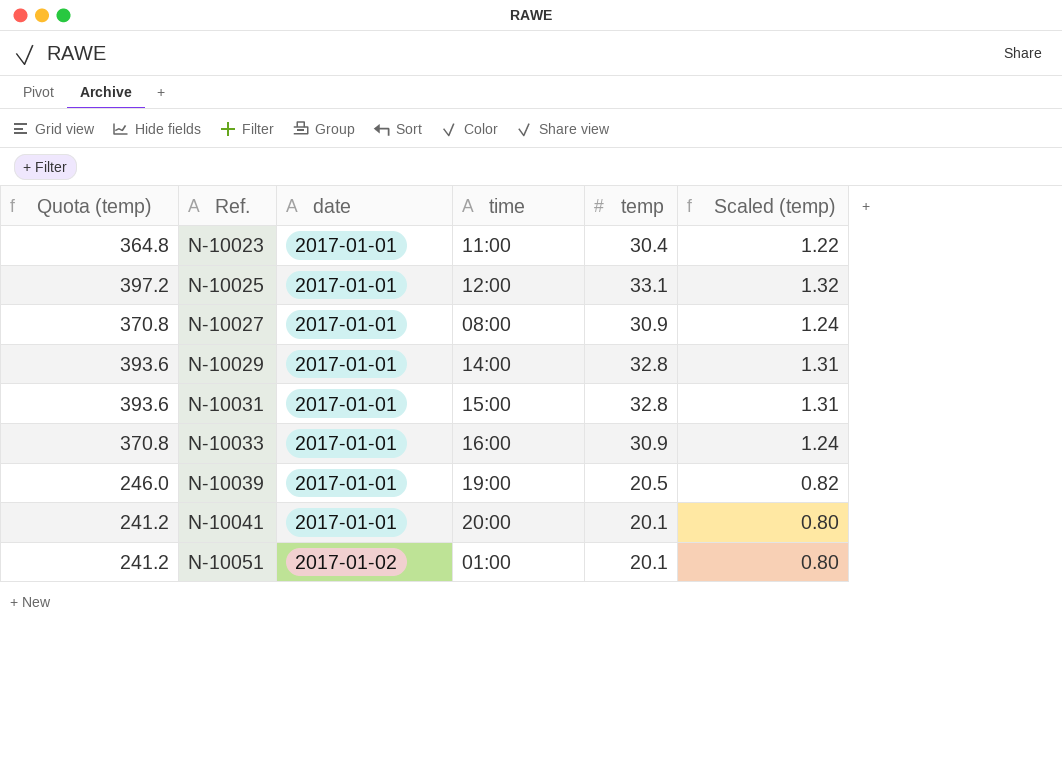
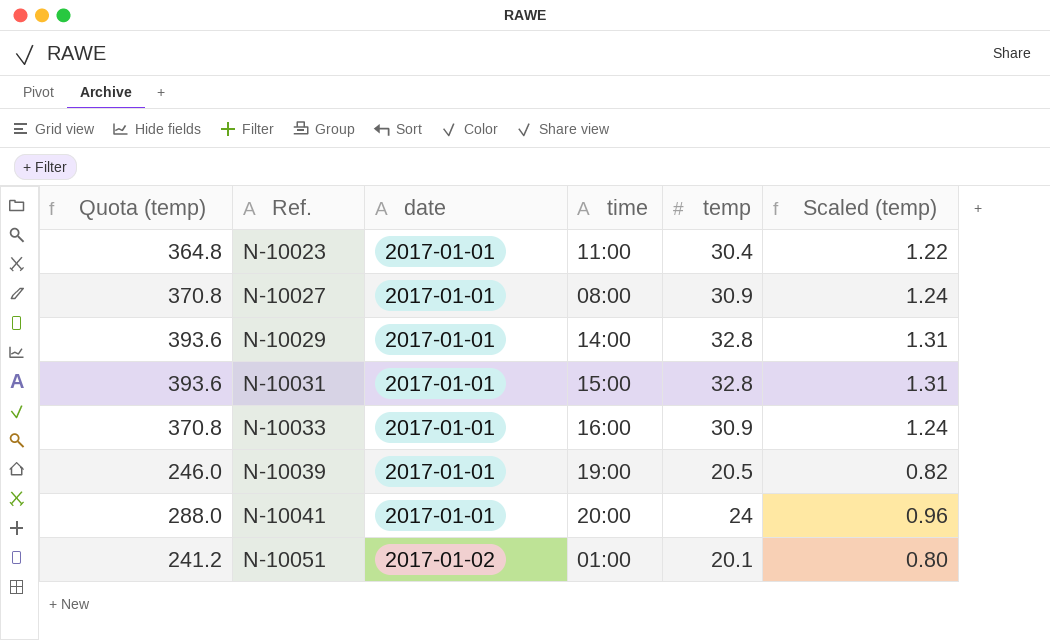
row N-10025: 397.2 | 2017-01-01 | 12:00 | 33.1 | 1.32 -> none
N-10041 | Quota (temp): 241.2 -> 288.0
N-10041 | temp: 20.1 -> 24
N-10041 | Scaled (temp): 0.80 -> 0.96

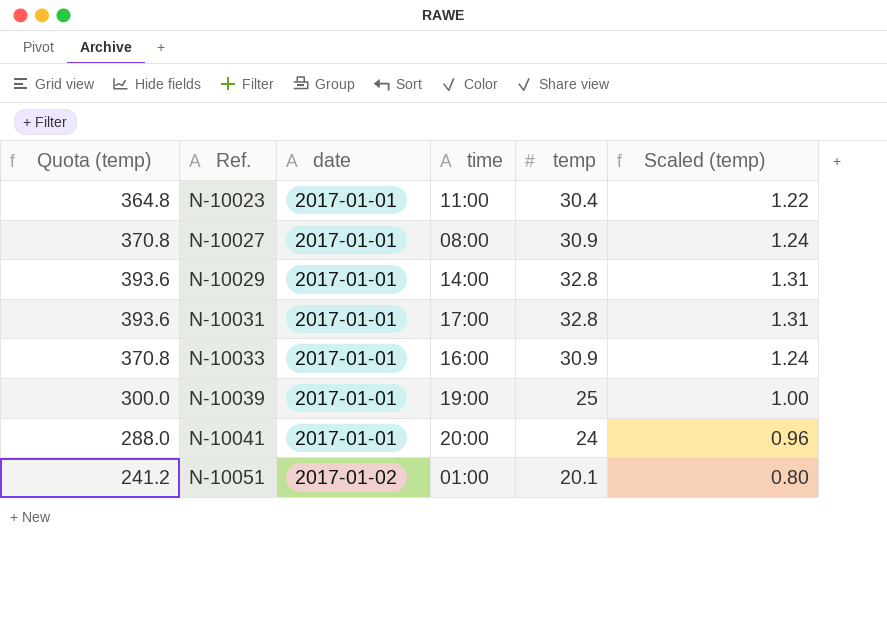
N-10031 | time: 15:00 -> 17:00
N-10039 | Quota (temp): 246.0 -> 300.0
N-10039 | temp: 20.5 -> 25
N-10039 | Scaled (temp): 0.82 -> 1.00

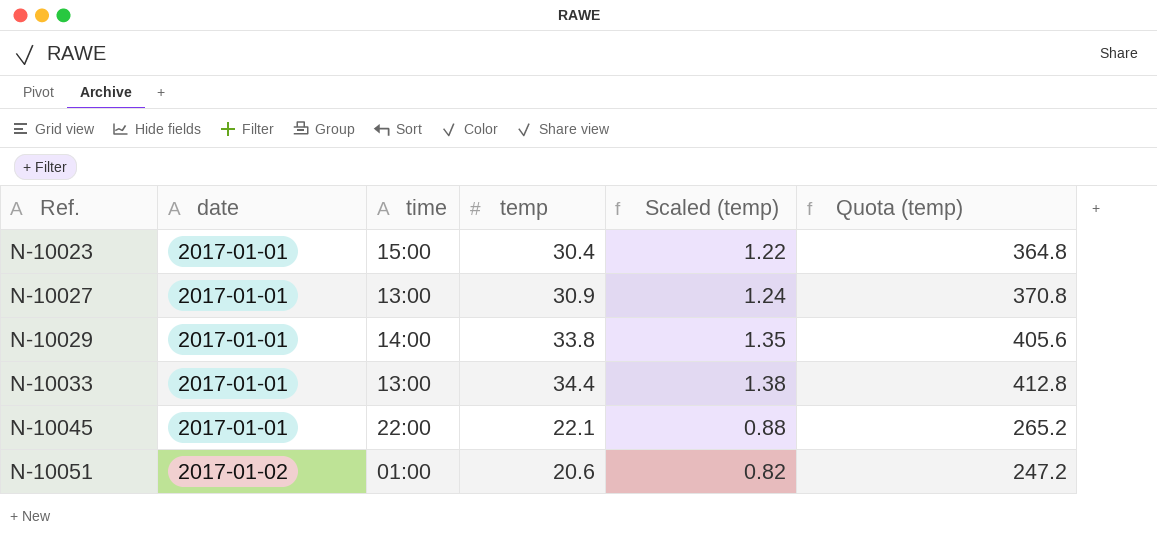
column Quota (temp) | position: 1 -> 6
row N-10031: 393.6 | 2017-01-01 | 17:00 | 32.8 | 1.31 -> none
row N-10039: 300.0 | 2017-01-01 | 19:00 | 25 | 1.00 -> none
row N-10041: 288.0 | 2017-01-01 | 20:00 | 24 | 0.96 -> none
N-10023 | time: 11:00 -> 15:00
N-10027 | time: 08:00 -> 13:00
N-10029 | temp: 32.8 -> 33.8
N-10029 | Scaled (temp): 1.31 -> 1.35
N-10029 | Quota (temp): 393.6 -> 405.6
N-10033 | time: 16:00 -> 13:00
N-10033 | temp: 30.9 -> 34.4
N-10033 | Scaled (temp): 1.24 -> 1.38
N-10033 | Quota (temp): 370.8 -> 412.8
row N-10045: none -> 2017-01-01 | 22:00 | 22.1 | 0.88 | 265.2
N-10051 | temp: 20.1 -> 20.6
N-10051 | Scaled (temp): 0.80 -> 0.82
N-10051 | Quota (temp): 241.2 -> 247.2

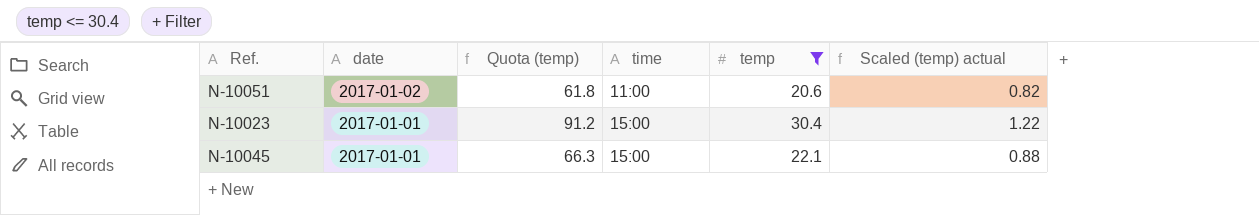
filter: none -> temp <= 30.4
row order: Ref. ascending -> date descending
column Quota (temp) | formula: [temp] * 12 -> [temp] * 3
column Quota (temp) | position: 6 -> 3
column name: Scaled (temp) -> Scaled (temp) actual
N-10051 | time: 01:00 -> 11:00
N-10045 | time: 22:00 -> 15:00

